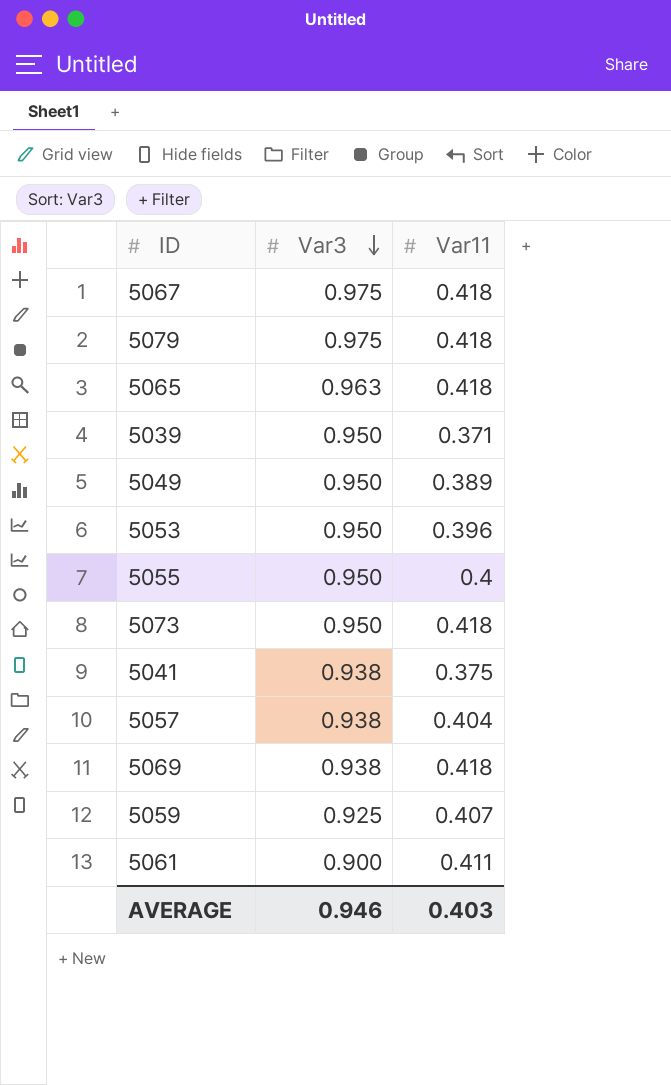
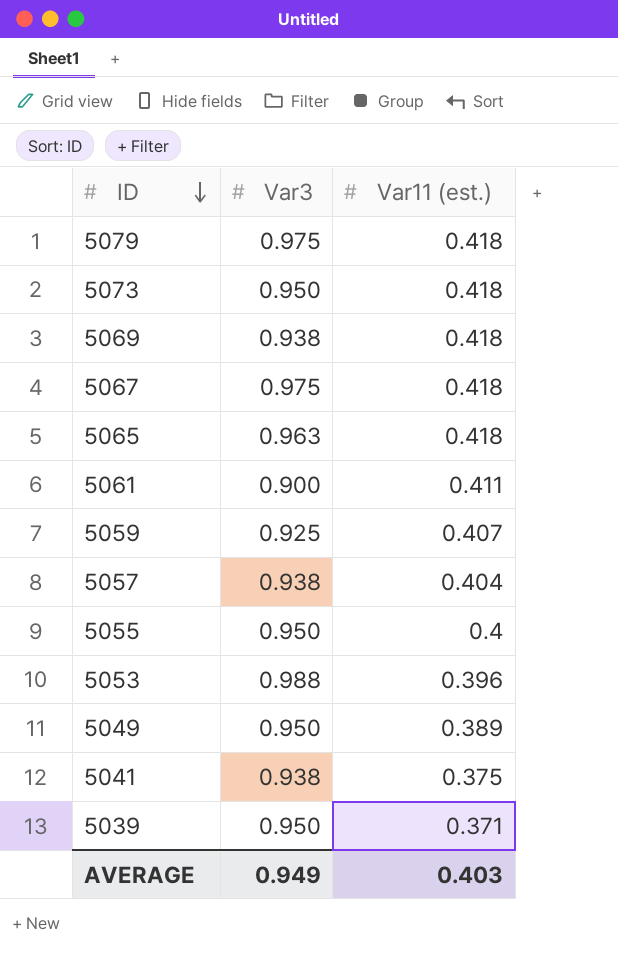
row order: Var3 descending -> ID descending
column name: Var11 -> Var11 (est.)
5053 | Var3: 0.950 -> 0.988
AVERAGE | Var3: 0.946 -> 0.949

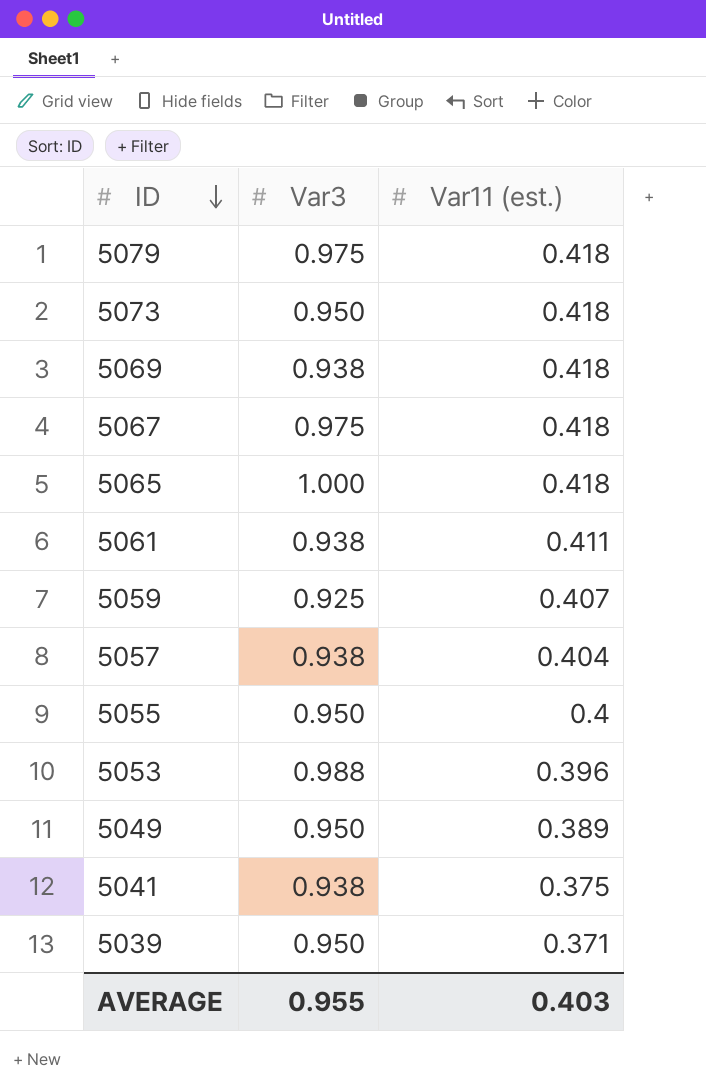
5065 | Var3: 0.963 -> 1.000
5061 | Var3: 0.900 -> 0.938
AVERAGE | Var3: 0.949 -> 0.955

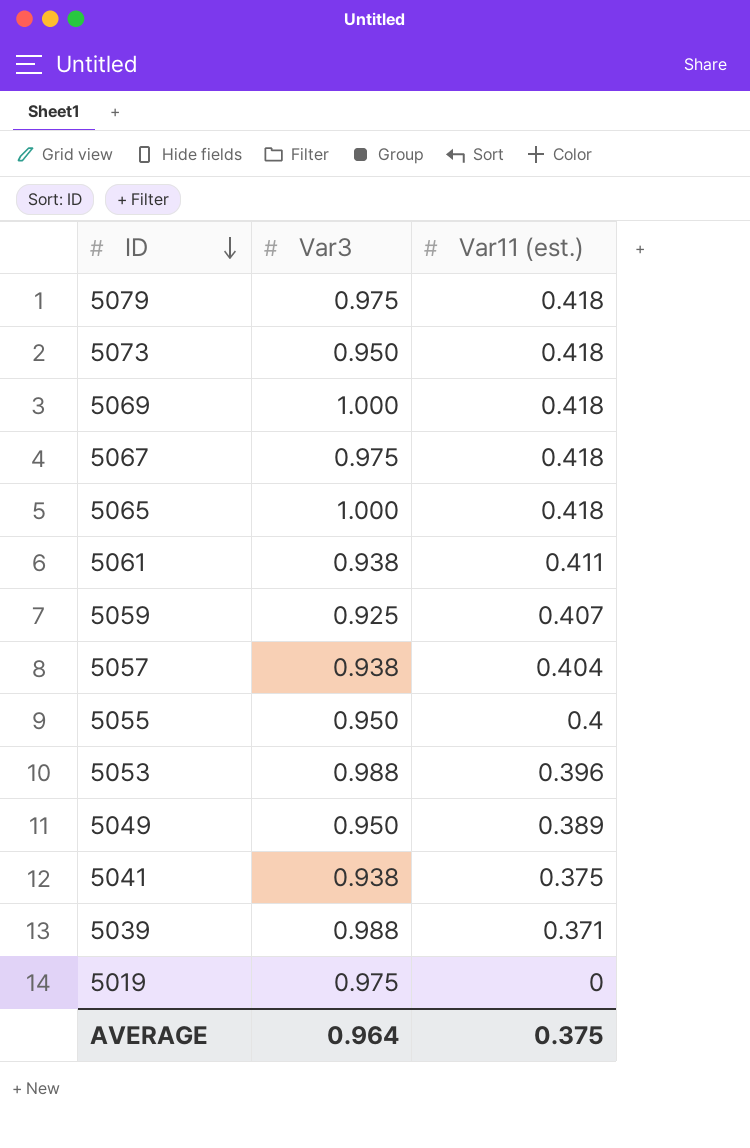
5069 | Var3: 0.938 -> 1.000
5039 | Var3: 0.950 -> 0.988
row 5019: none -> 0.975 | 0
AVERAGE | Var3: 0.955 -> 0.964
AVERAGE | Var11 (est.): 0.403 -> 0.375

